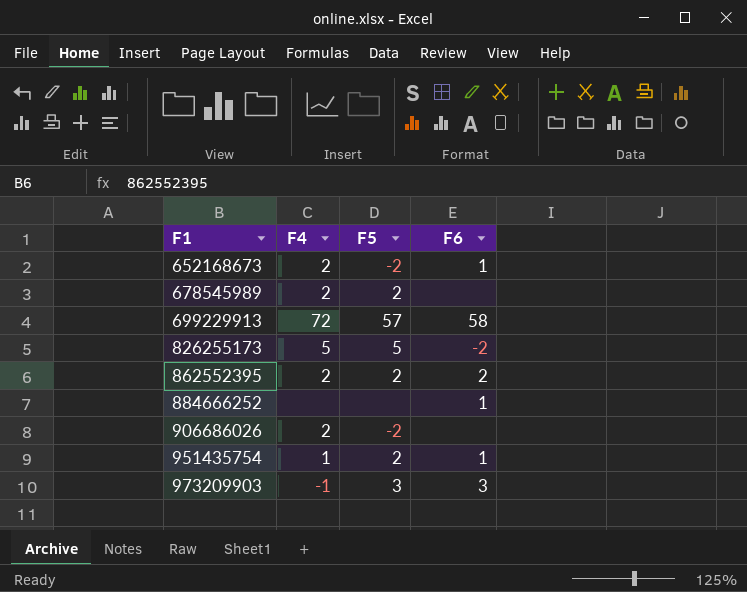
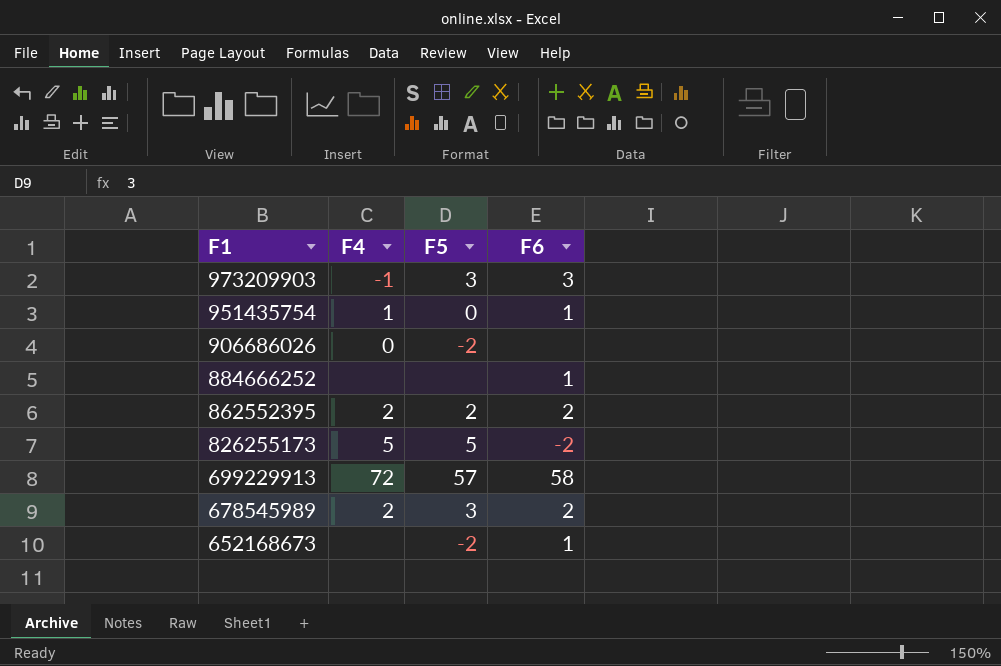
row order: F1 ascending -> F1 descending
951435754 | F5: 2 -> 0
906686026 | F4: 2 -> 0
678545989 | F5: 2 -> 3
678545989 | F6: none -> 2
652168673 | F4: 2 -> none

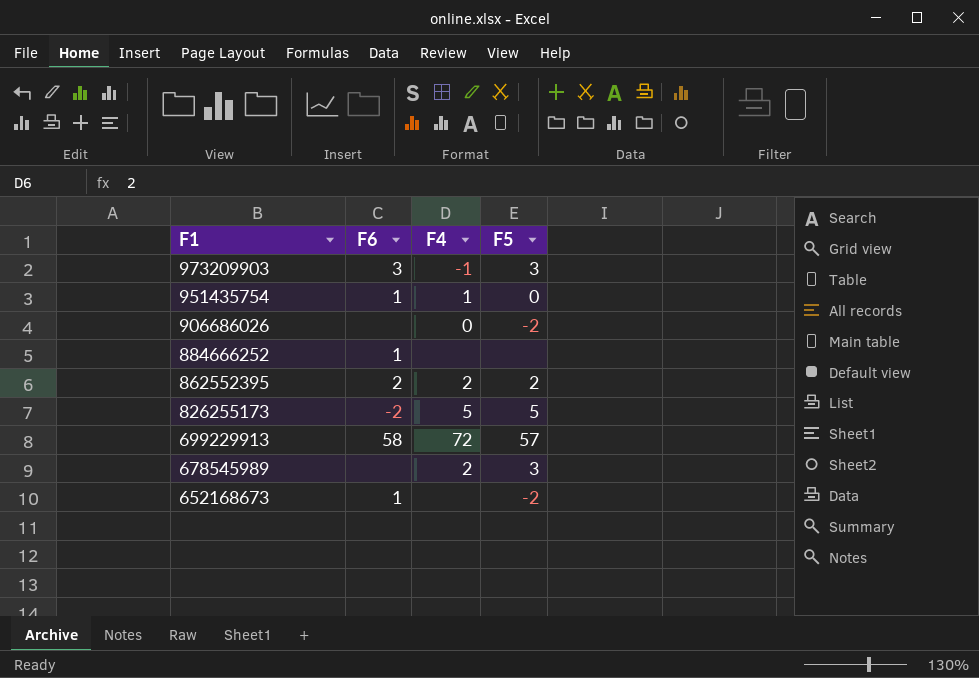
column F6 | position: 4 -> 2
678545989 | F6: 2 -> none

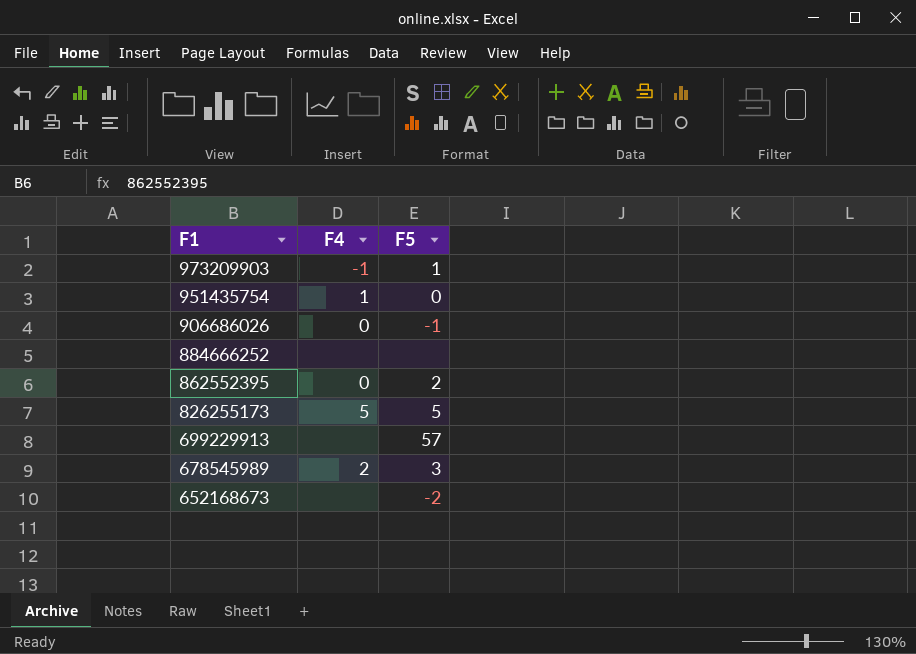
column F6 | position: 2 -> none
973209903 | F5: 3 -> 1
906686026 | F5: -2 -> -1
862552395 | F4: 2 -> 0
699229913 | F4: 72 -> none

